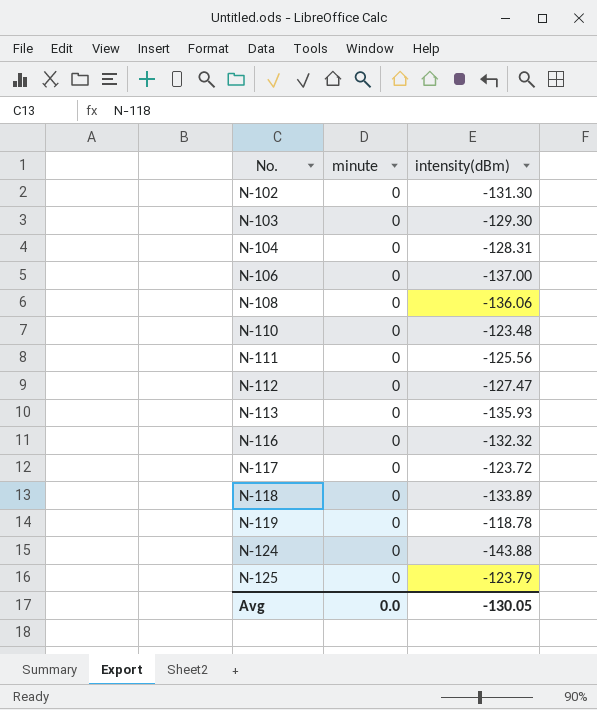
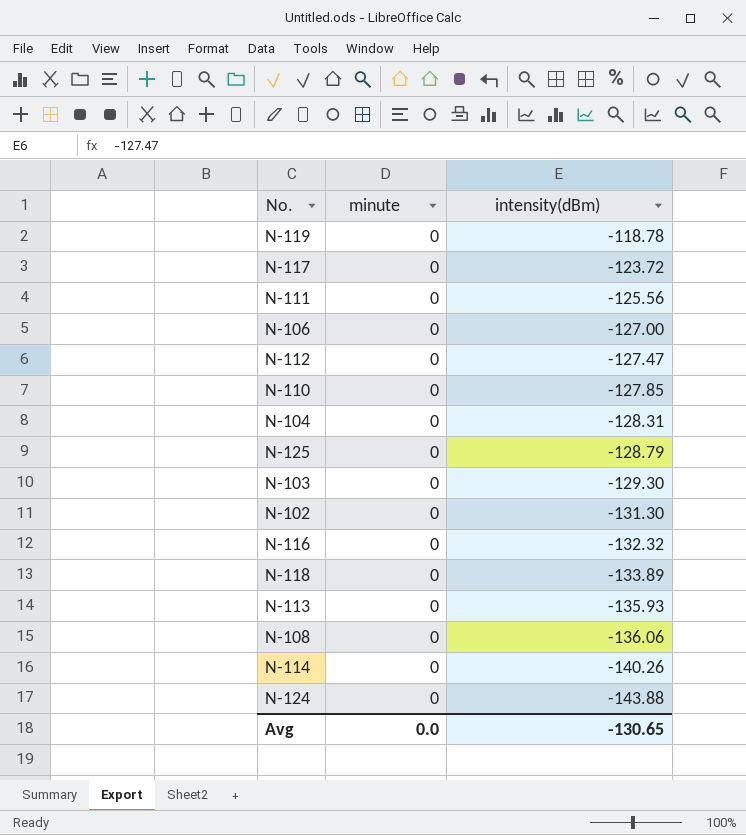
row order: No. ascending -> intensity(dBm) descending
N-106 | intensity(dBm): -137.00 -> -127.00
N-110 | intensity(dBm): -123.48 -> -127.85
N-125 | intensity(dBm): -123.79 -> -128.79
row N-114: none -> 0 | -140.26
Avg | intensity(dBm): -130.05 -> -130.65

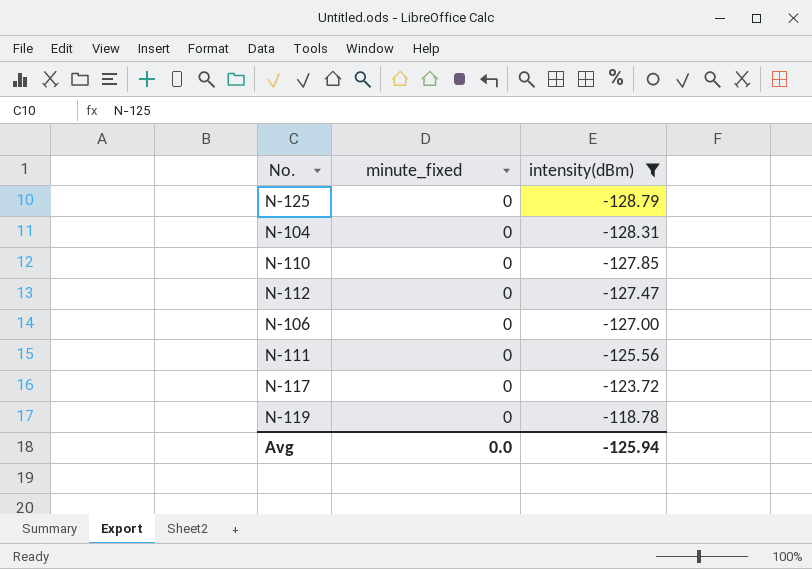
filter: none -> intensity(dBm) >= -128.79
row order: intensity(dBm) descending -> intensity(dBm) ascending
column name: minute -> minute_fixed
Avg | intensity(dBm): -130.65 -> -125.94

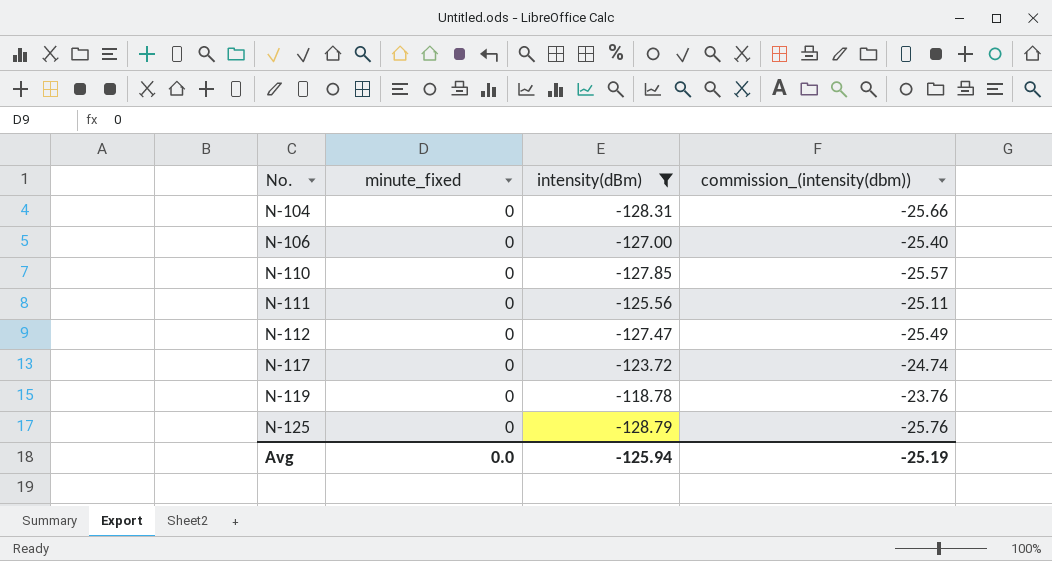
row order: intensity(dBm) ascending -> No. ascending
column commission_(intensity(dbm)) | formula: none -> [intensity(dBm)] * 0.2

